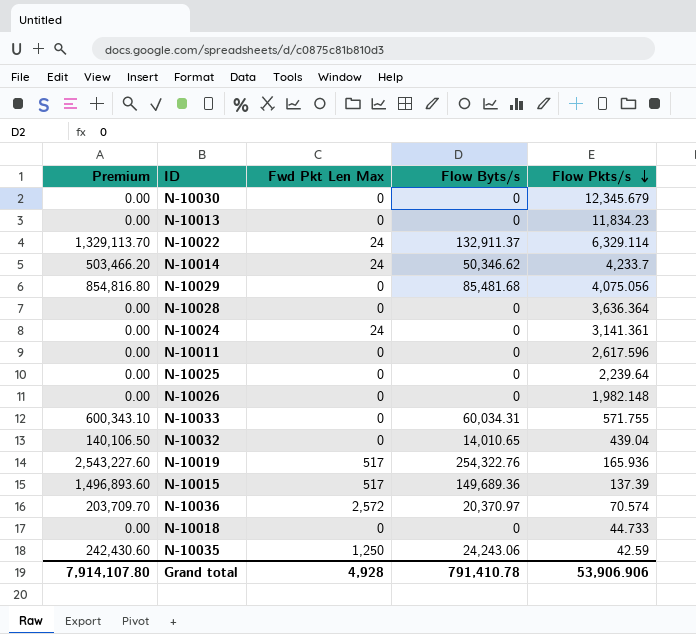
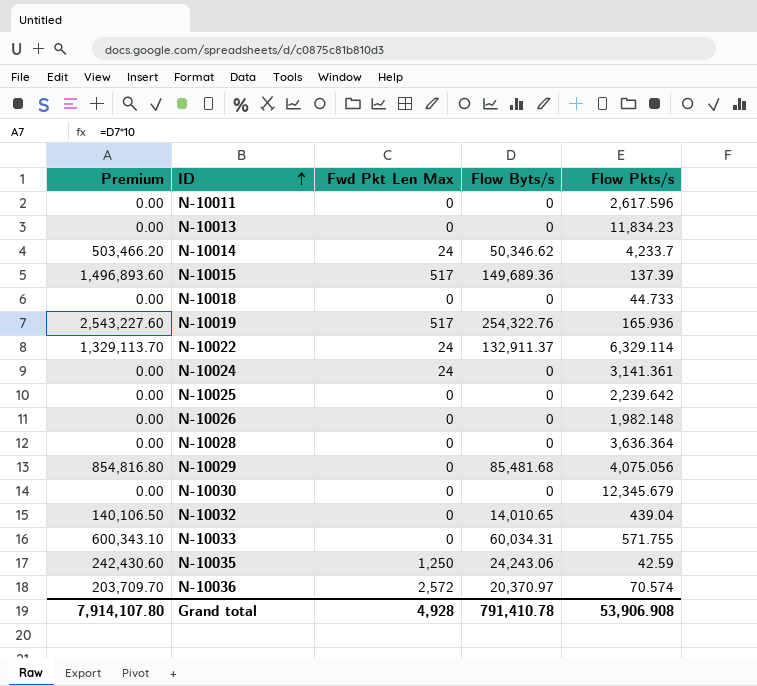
row order: Flow Pkts/s descending -> ID ascending
N-10025 | Flow Pkts/s: 2,239.64 -> 2,239.642
Grand total | Flow Pkts/s: 53,906.906 -> 53,906.908

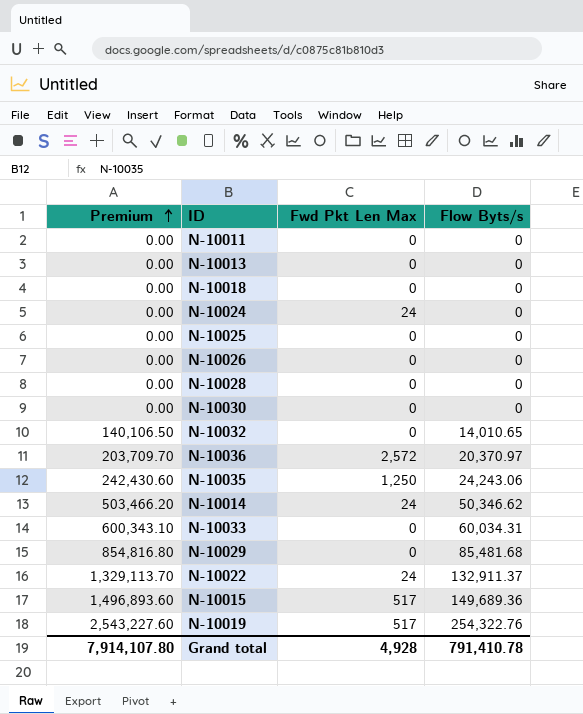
row order: ID ascending -> Premium ascending
column Flow Pkts/s | position: 5 -> none

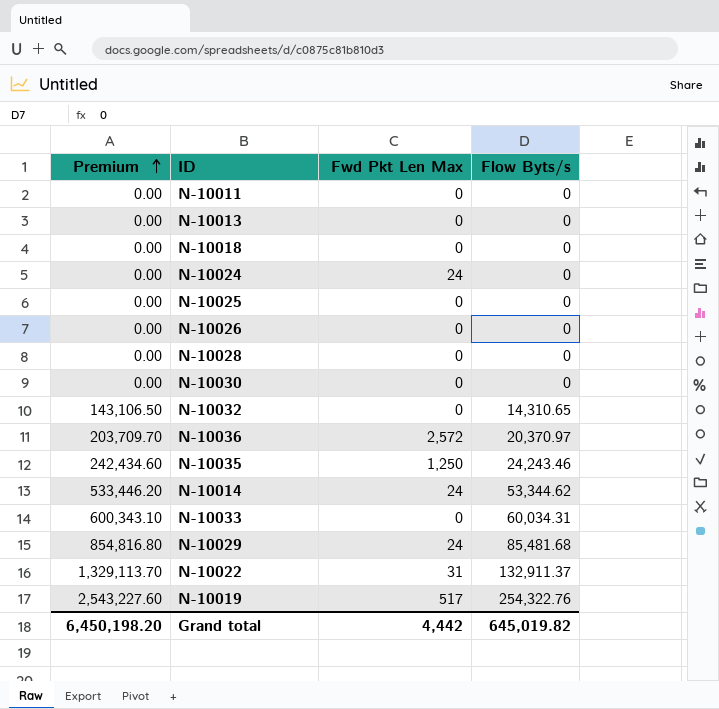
row N-10015: 1,496,893.60 | 517 | 149,689.36 -> none
N-10032 | Premium: 140,106.50 -> 143,106.50
N-10032 | Flow Byts/s: 14,010.65 -> 14,310.65
N-10035 | Premium: 242,430.60 -> 242,434.60
N-10035 | Flow Byts/s: 24,243.06 -> 24,243.46
N-10014 | Premium: 503,466.20 -> 533,446.20
N-10014 | Flow Byts/s: 50,346.62 -> 53,344.62
N-10029 | Fwd Pkt Len Max: 0 -> 24
N-10022 | Fwd Pkt Len Max: 24 -> 31
Grand total | Premium: 7,914,107.80 -> 6,450,198.20
Grand total | Fwd Pkt Len Max: 4,928 -> 4,442
Grand total | Flow Byts/s: 791,410.78 -> 645,019.82

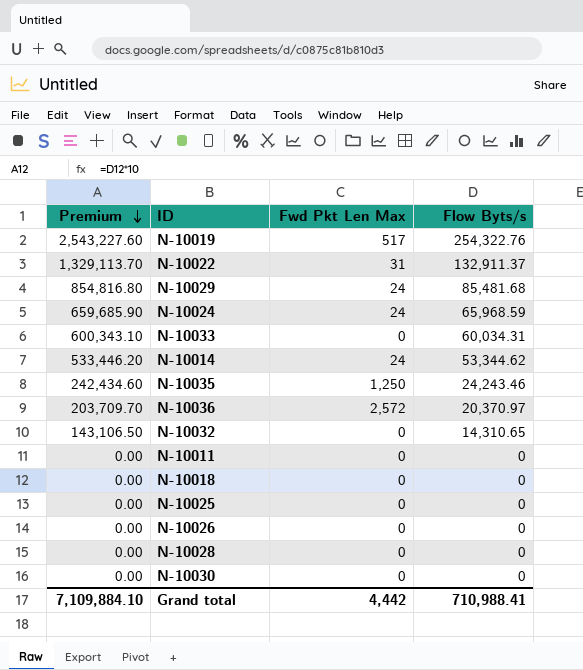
row order: Premium ascending -> Premium descending
row N-10013: 0.00 | 0 | 0 -> none
N-10024 | Premium: 0.00 -> 659,685.90
N-10024 | Flow Byts/s: 0 -> 65,968.59
Grand total | Premium: 6,450,198.20 -> 7,109,884.10
Grand total | Flow Byts/s: 645,019.82 -> 710,988.41

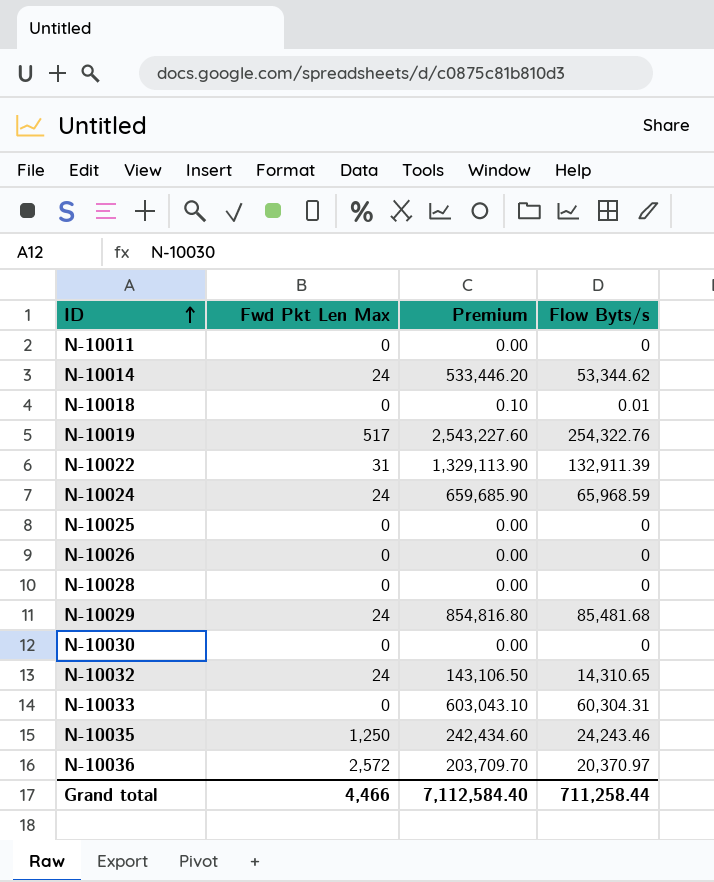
row order: Premium descending -> ID ascending
column Premium | position: 1 -> 3
N-10018 | Premium: 0.00 -> 0.10
N-10018 | Flow Byts/s: 0 -> 0.01
N-10022 | Premium: 1,329,113.70 -> 1,329,113.90
N-10022 | Flow Byts/s: 132,911.37 -> 132,911.39
N-10032 | Fwd Pkt Len Max: 0 -> 24
N-10033 | Premium: 600,343.10 -> 603,043.10
N-10033 | Flow Byts/s: 60,034.31 -> 60,304.31
Grand total | Fwd Pkt Len Max: 4,442 -> 4,466
Grand total | Premium: 7,109,884.10 -> 7,112,584.40
Grand total | Flow Byts/s: 710,988.41 -> 711,258.44

